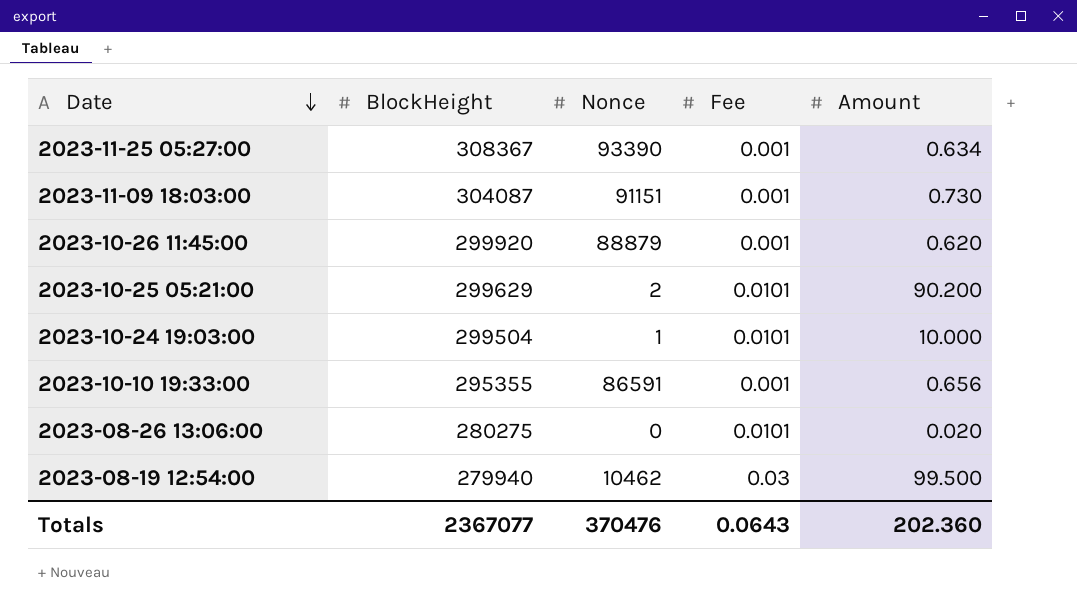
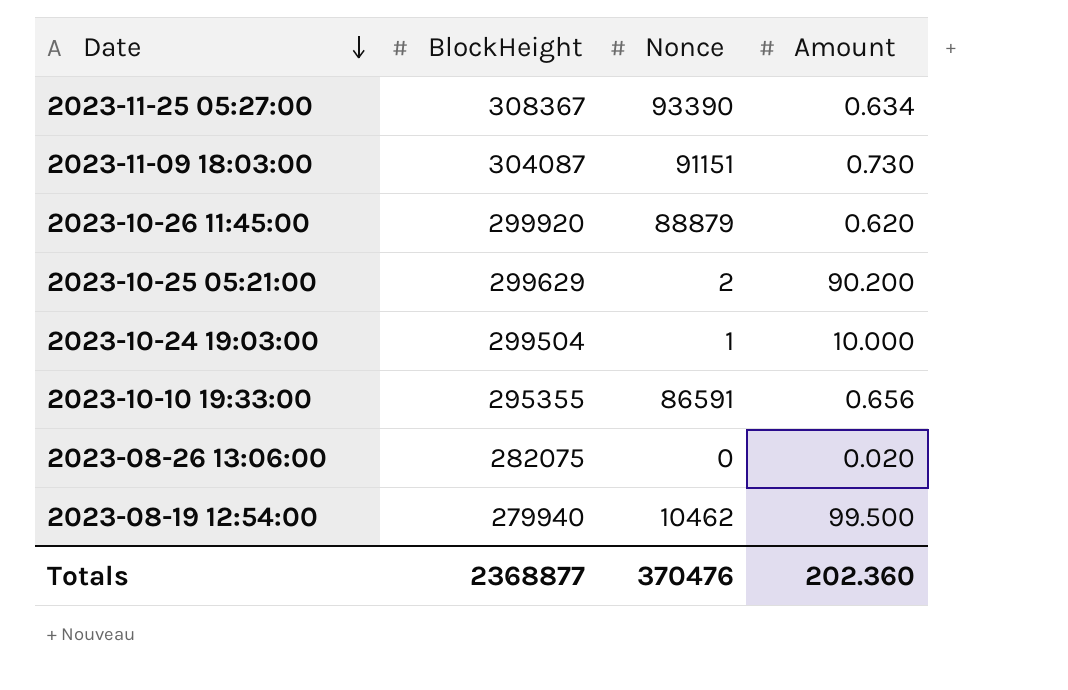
column Fee | position: 4 -> none
2023-08-26 13:06:00 | BlockHeight: 280275 -> 282075
Totals | BlockHeight: 2367077 -> 2368877

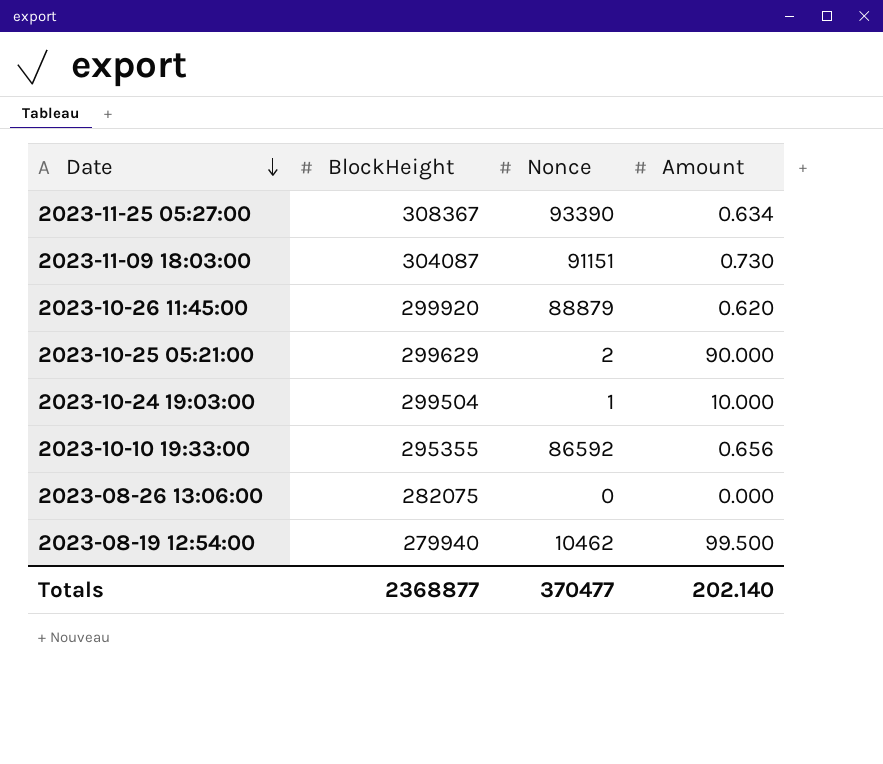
2023-10-25 05:21:00 | Amount: 90.200 -> 90.000
2023-10-10 19:33:00 | Nonce: 86591 -> 86592
2023-08-26 13:06:00 | Amount: 0.020 -> 0.000
Totals | Nonce: 370476 -> 370477
Totals | Amount: 202.360 -> 202.140

